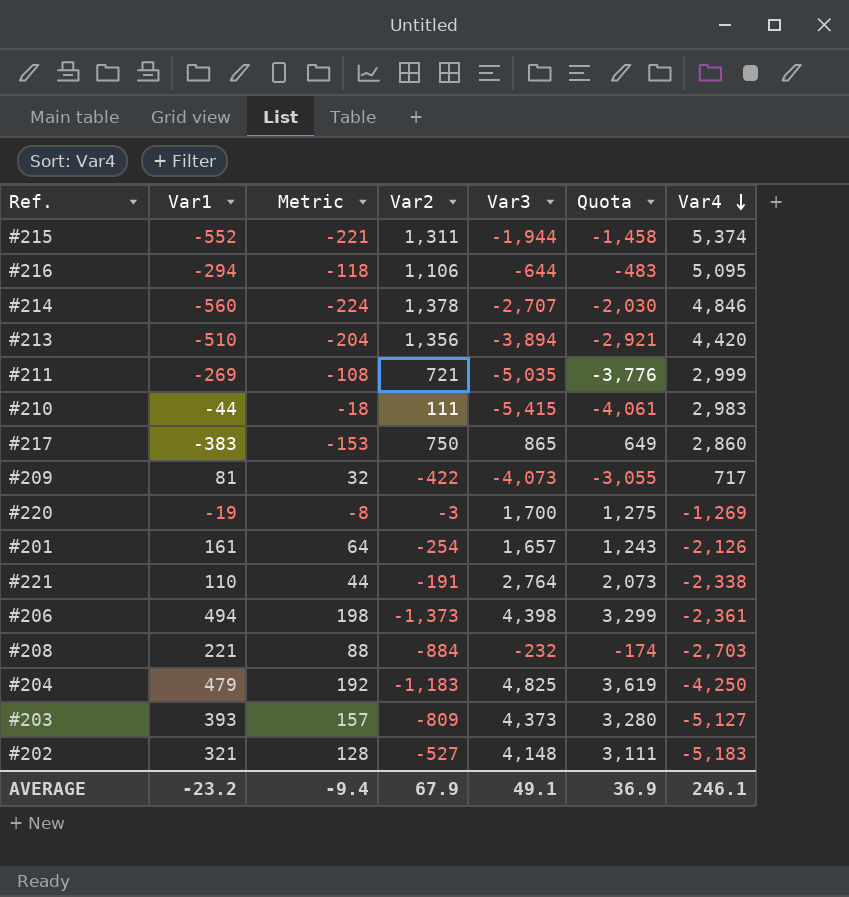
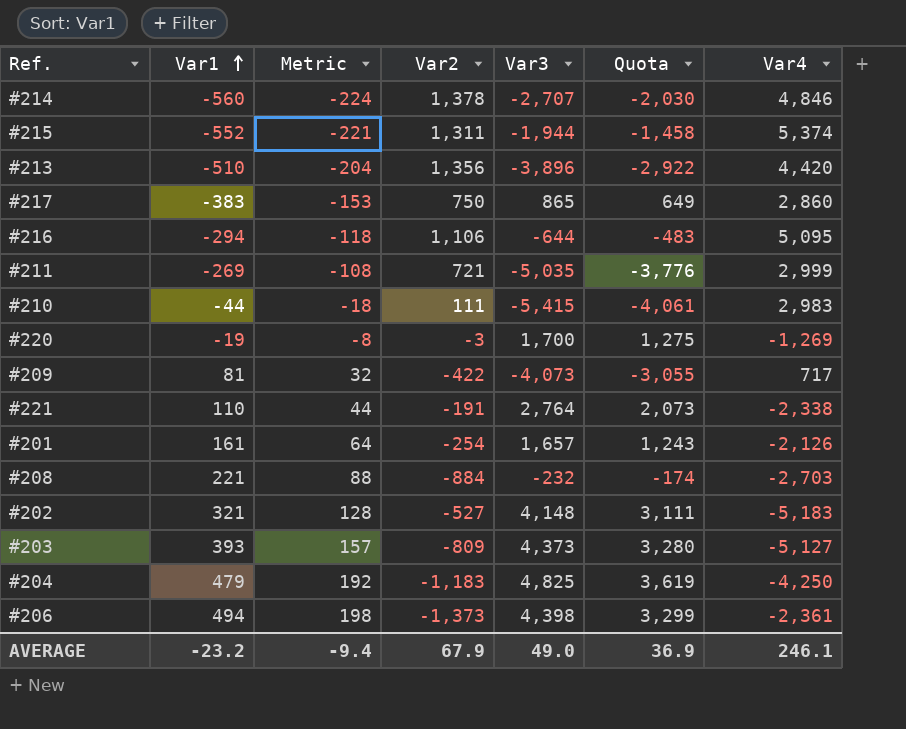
row order: Var4 descending -> Var1 ascending
#213 | Var3: -3,894 -> -3,896
#213 | Quota: -2,921 -> -2,922
AVERAGE | Var3: 49.1 -> 49.0

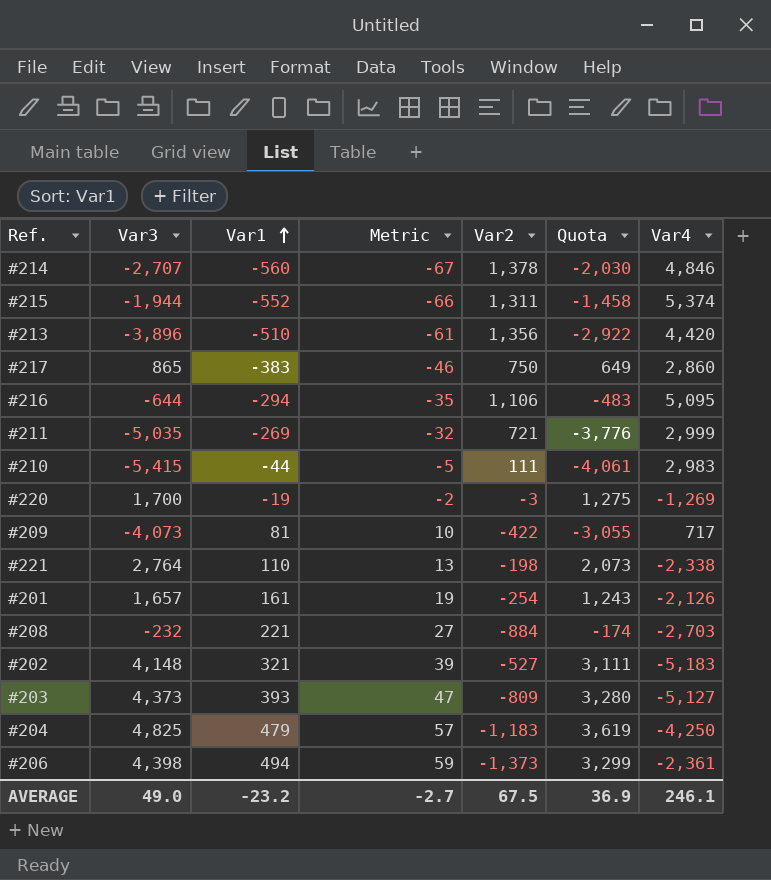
column Var3 | position: 5 -> 2
column Metric | formula: [Var1] * 0.4 -> [Var1] * 0.12
#221 | Var2: -191 -> -198
AVERAGE | Metric: -9.4 -> -2.7
AVERAGE | Var2: 67.9 -> 67.5

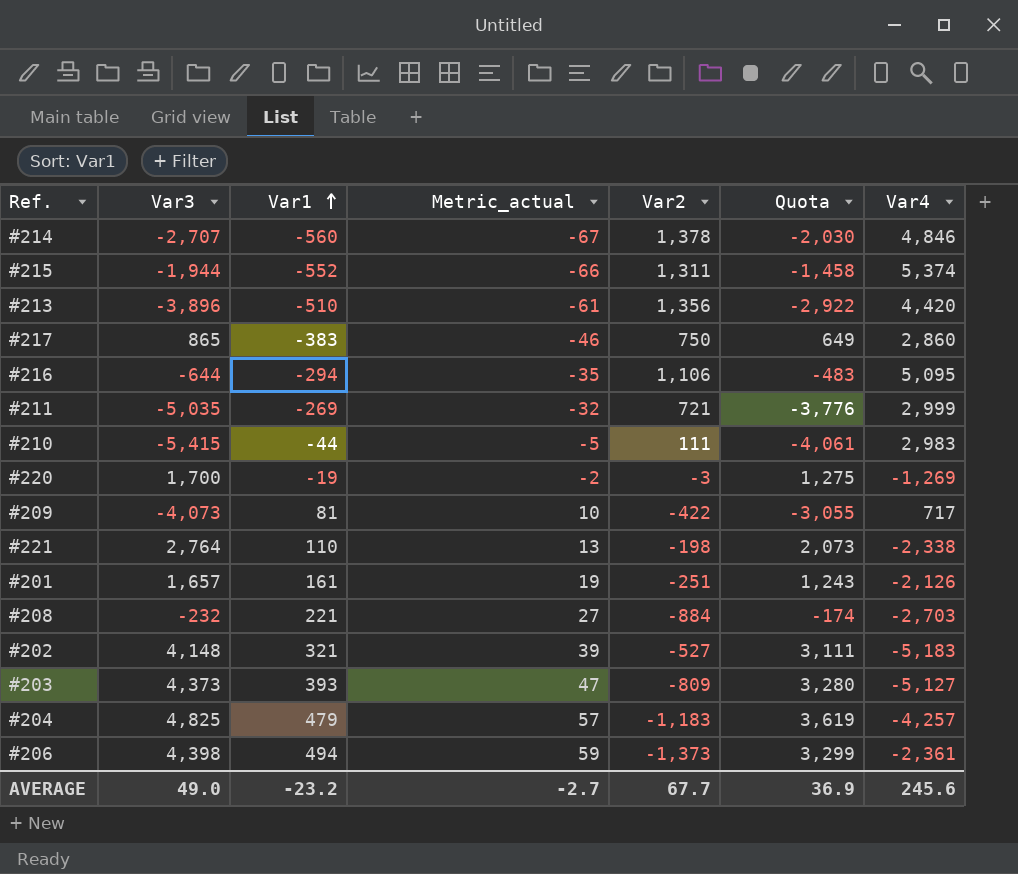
column name: Metric -> Metric_actual
#201 | Var2: -254 -> -251
#204 | Var4: -4,250 -> -4,257
AVERAGE | Var2: 67.5 -> 67.7
AVERAGE | Var4: 246.1 -> 245.6

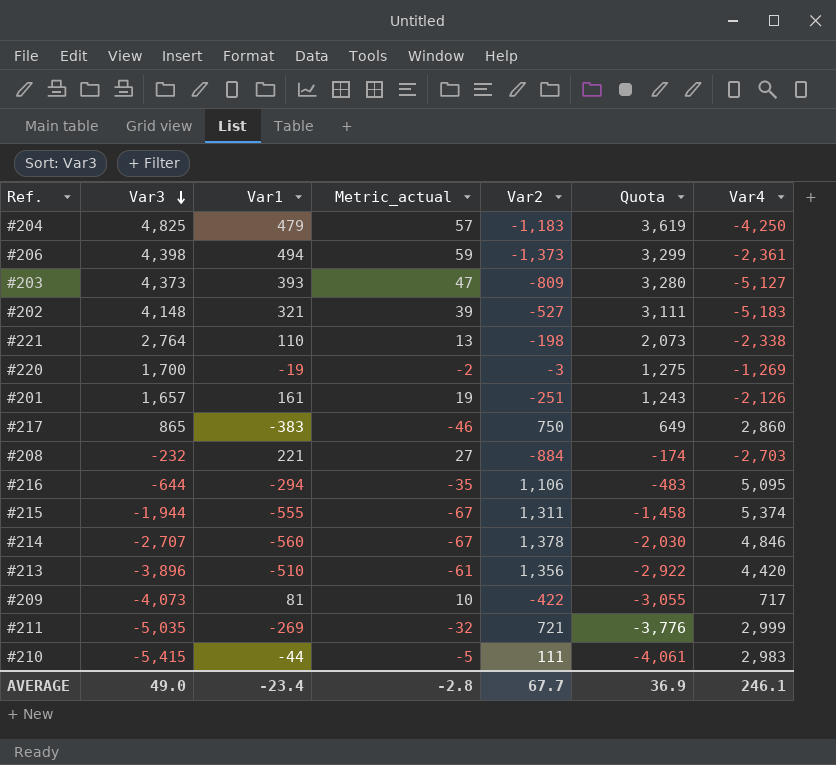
row order: Var1 ascending -> Var3 descending
#204 | Var4: -4,257 -> -4,250
#215 | Var1: -552 -> -555
#215 | Metric_actual: -66 -> -67
AVERAGE | Var1: -23.2 -> -23.4
AVERAGE | Metric_actual: -2.7 -> -2.8
AVERAGE | Var4: 245.6 -> 246.1

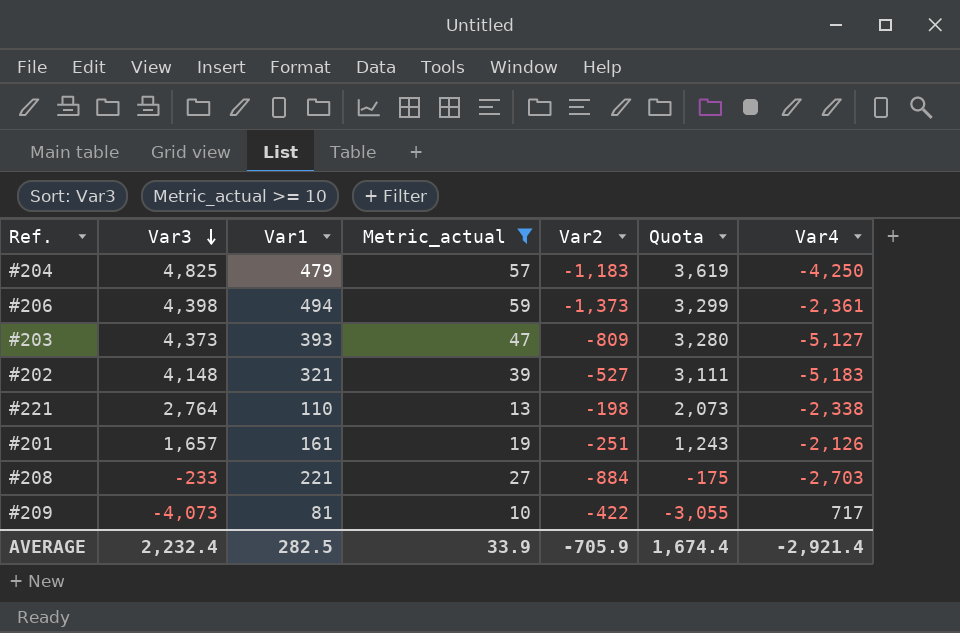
filter: none -> Metric_actual >= 10
#208 | Var3: -232 -> -233
#208 | Quota: -174 -> -175
AVERAGE | Var3: 49.0 -> 2,232.4
AVERAGE | Var1: -23.4 -> 282.5
AVERAGE | Metric_actual: -2.8 -> 33.9
AVERAGE | Var2: 67.7 -> -705.9
AVERAGE | Quota: 36.9 -> 1,674.4
AVERAGE | Var4: 246.1 -> -2,921.4

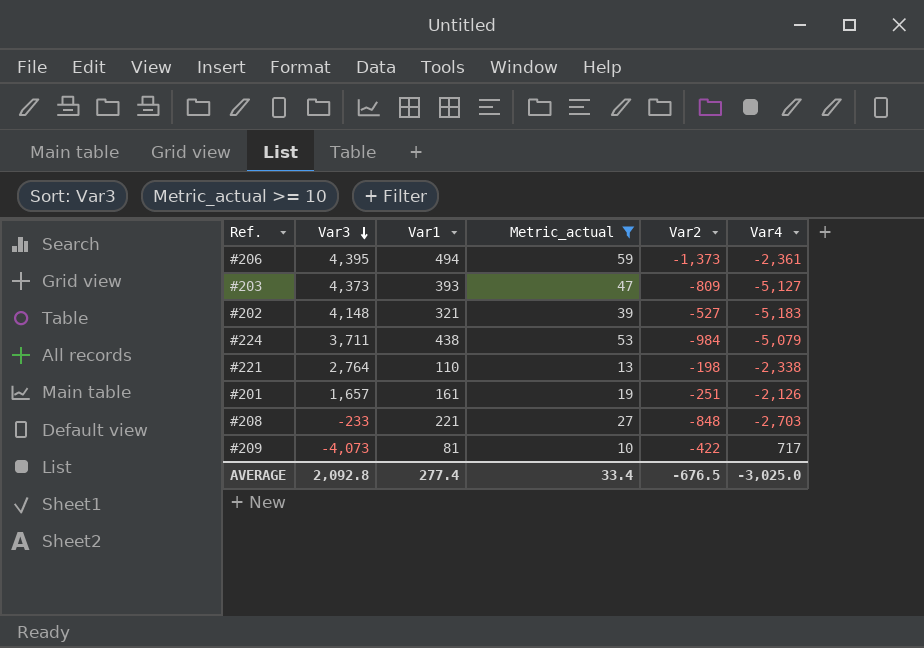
column Quota | formula: [Var3] * 0.75 -> none
row #204: 4,825 | 479 | 57 | -1,183 | 3,619 | -4,250 -> none
#206 | Var3: 4,398 -> 4,395
row #224: none -> 3,711 | 438 | 53 | -984 | -5,079
#208 | Var2: -884 -> -848
AVERAGE | Var3: 2,232.4 -> 2,092.8
AVERAGE | Var1: 282.5 -> 277.4
AVERAGE | Metric_actual: 33.9 -> 33.4
AVERAGE | Var2: -705.9 -> -676.5
AVERAGE | Var4: -2,921.4 -> -3,025.0

